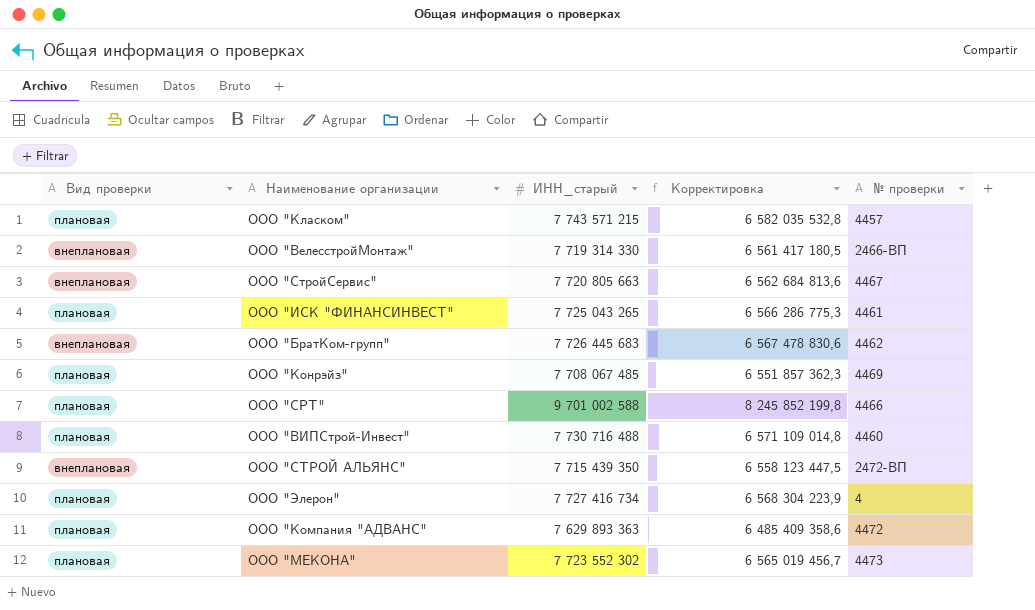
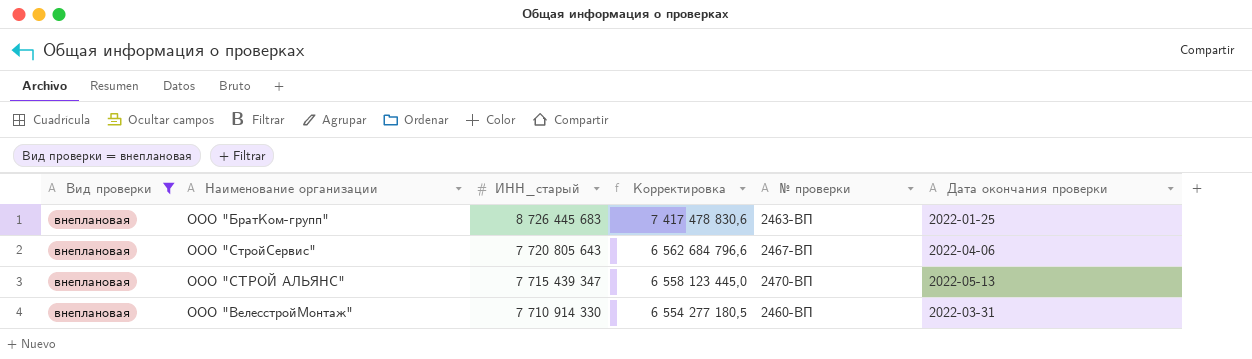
filter: none -> Вид проверки = внеплановая
row order: none -> ИНН_старый descending
column Дата окончания проверки | position: none -> 6
OOO "БратКом-групп" | ИНН_старый: 7 726 445 683 -> 8 726 445 683
OOO "БратКом-групп" | Корректировка: 6 567 478 830,6 -> 7 417 478 830,6
OOO "БратКом-групп" | № проверки: 4462 -> 2463-ВП
ООО "СтройСервис" | ИНН_старый: 7 720 805 663 -> 7 720 805 643
ООО "СтройСервис" | Корректировка: 6 562 684 813,6 -> 6 562 684 796,6
ООО "СтройСервис" | № проверки: 4467 -> 2467-ВП
ООО "СТРОЙ АЛЬЯНС" | ИНН_старый: 7 715 439 350 -> 7 715 439 347
ООО "СТРОЙ АЛЬЯНС" | Корректировка: 6 558 123 447,5 -> 6 558 123 445,0
ООО "СТРОЙ АЛЬЯНС" | № проверки: 2472-ВП -> 2470-ВП
ООО "ВелесстройМонтаж" | ИНН_старый: 7 719 314 330 -> 7 710 914 330
ООО "ВелесстройМонтаж" | Корректировка: 6 561 417 180,5 -> 6 554 277 180,5
ООО "ВелесстройМонтаж" | № проверки: 2466-ВП -> 2460-ВП

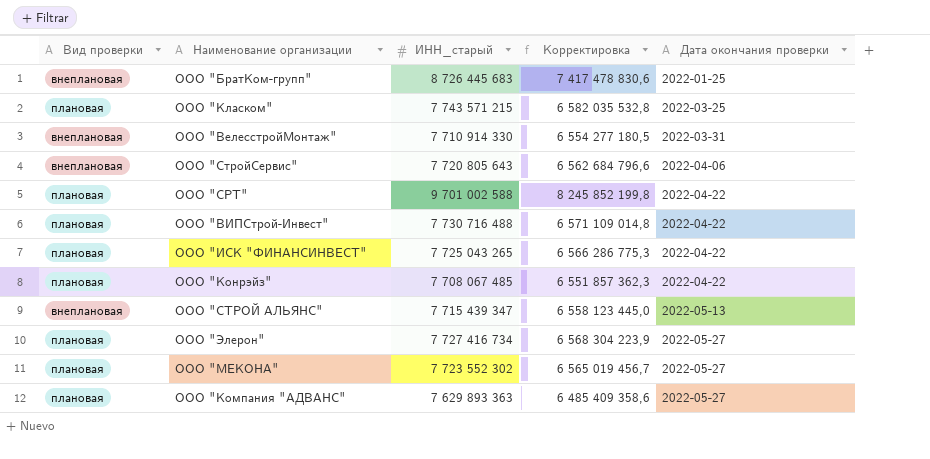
filter: Вид проверки = внеплановая -> none
row order: ИНН_старый descending -> Дата окончания проверки ascending
column № проверки | position: 5 -> none

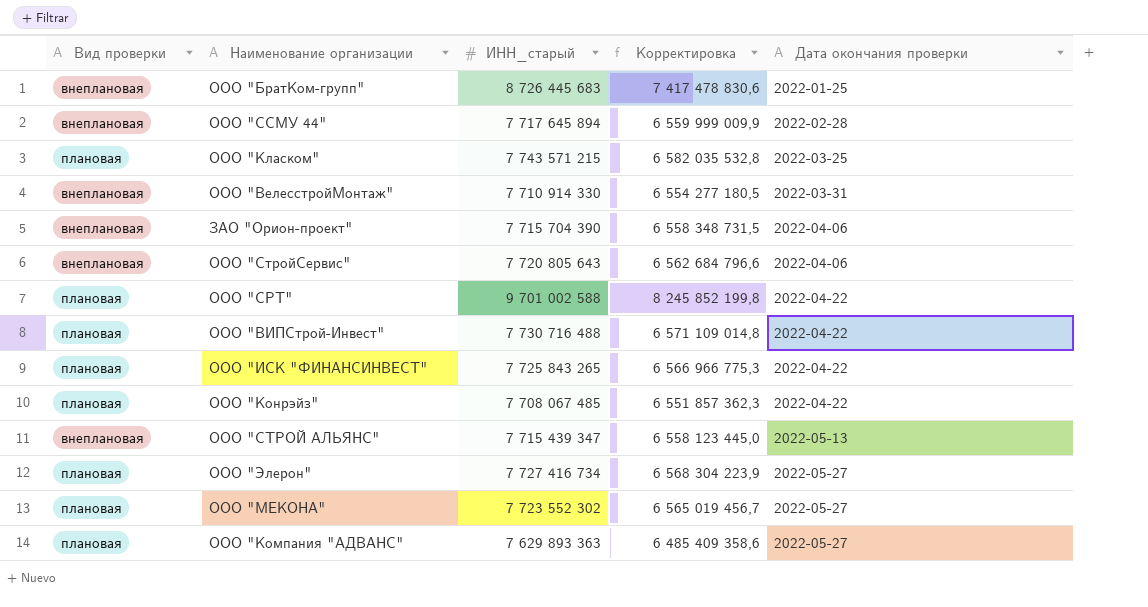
row ООО "ССМУ 44": none -> внеплановая | 7 717 645 894 | 6 559 999 009,9 | 2022-02-28
row ЗАО "Орион-проект": none -> внеплановая | 7 715 704 390 | 6 558 348 731,5 | 2022-04-06
ООО "ИСК "ФИНАНСИНВЕСТ" | ИНН_старый: 7 725 043 265 -> 7 725 843 265
ООО "ИСК "ФИНАНСИНВЕСТ" | Корректировка: 6 566 286 775,3 -> 6 566 966 775,3

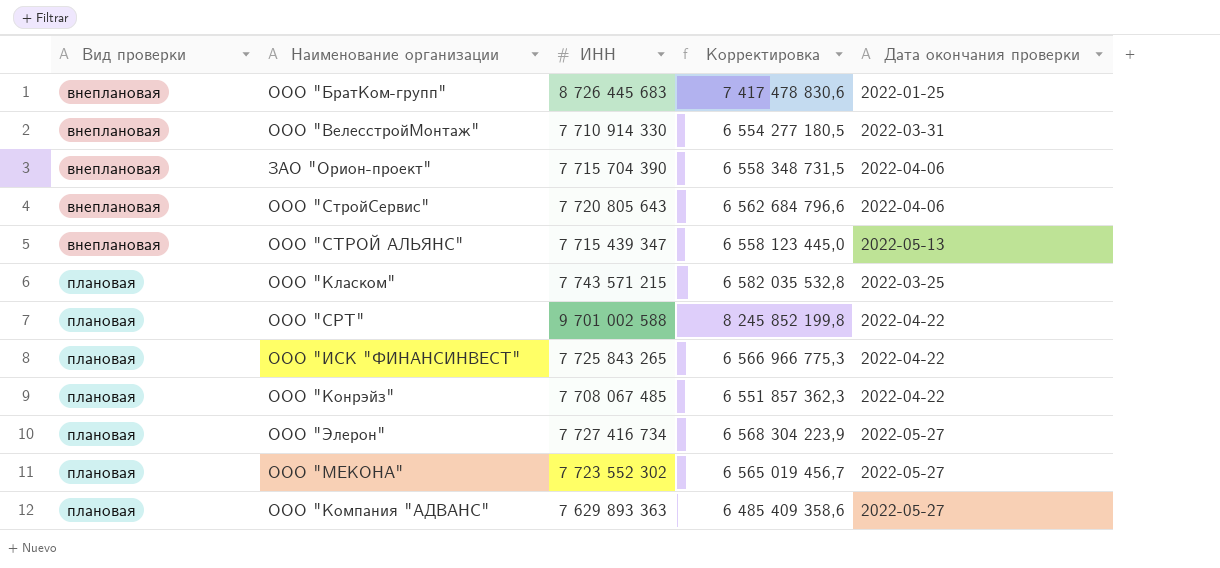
row order: Дата окончания проверки ascending -> Вид проверки ascending
column name: ИНН_старый -> ИНН
row ООО "ССМУ 44": внеплановая | 7 717 645 894 | 6 559 999 009,9 | 2022-02-28 -> none
row ООО "ВИПСтрой-Инвест": плановая | 7 730 716 488 | 6 571 109 014,8 | 2022-04-22 -> none

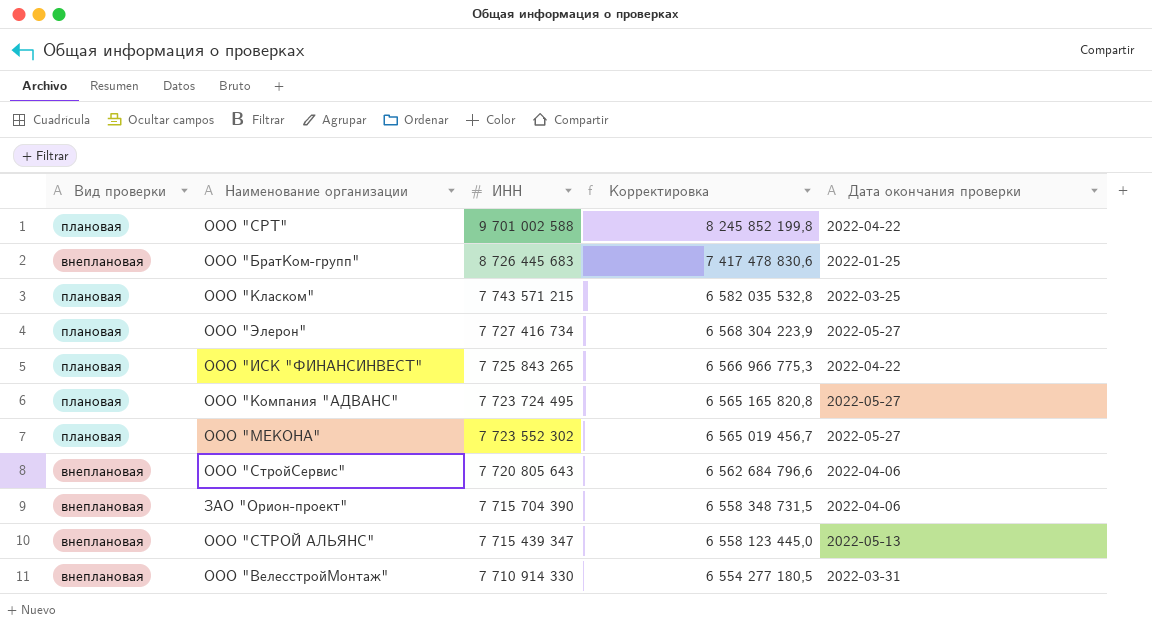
row order: Вид проверки ascending -> ИНН descending
row ООО "Конрэйз": плановая | 7 708 067 485 | 6 551 857 362,3 | 2022-04-22 -> none
ООО "Компания "АДВАНС" | ИНН: 7 629 893 363 -> 7 723 724 495
ООО "Компания "АДВАНС" | Корректировка: 6 485 409 358,6 -> 6 565 165 820,8

